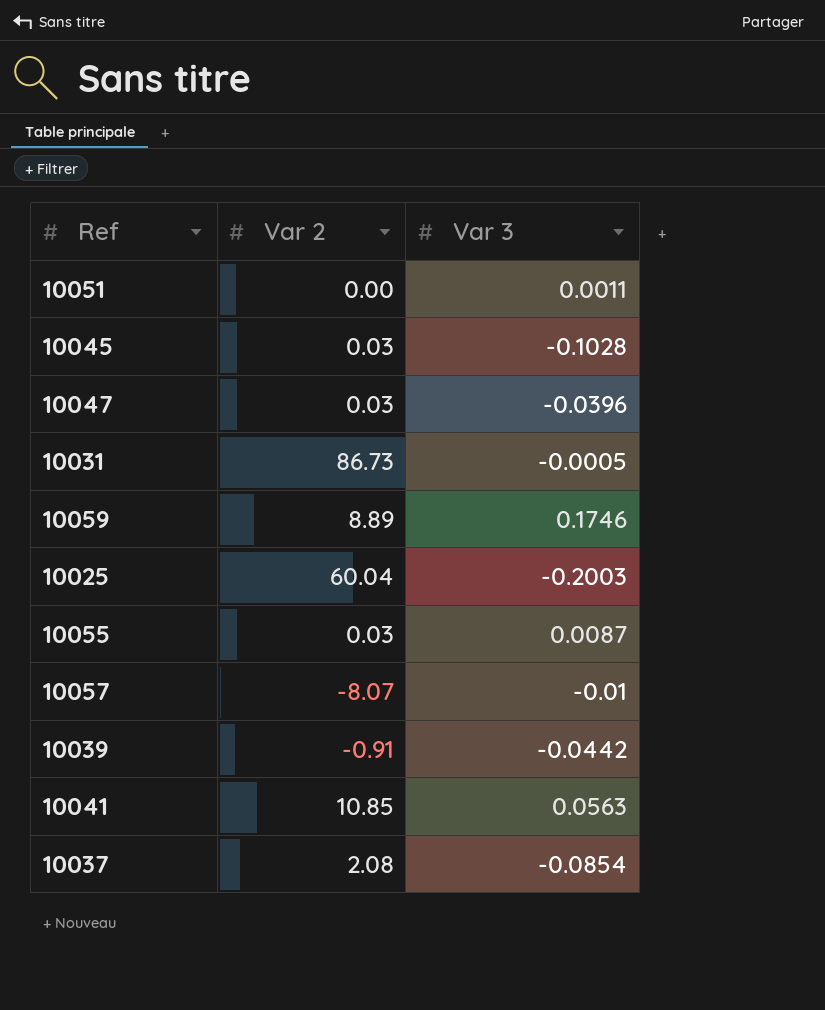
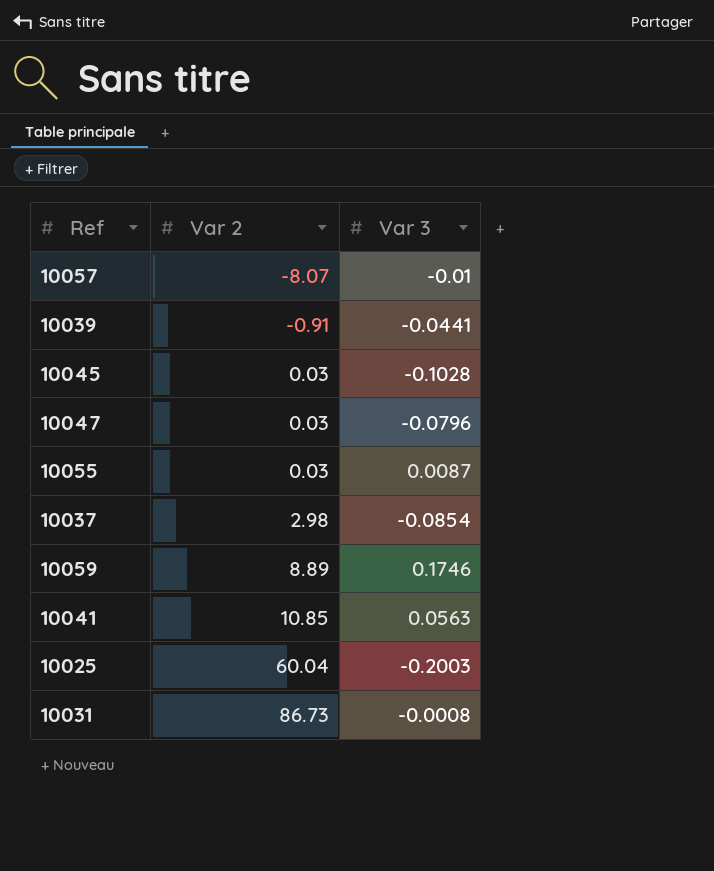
row order: none -> Var 2 ascending
row 10051: 0.00 | 0.0011 -> none
10039 | Var 3: -0.0442 -> -0.0441
10047 | Var 3: -0.0396 -> -0.0796
10037 | Var 2: 2.08 -> 2.98
10031 | Var 3: -0.0005 -> -0.0008

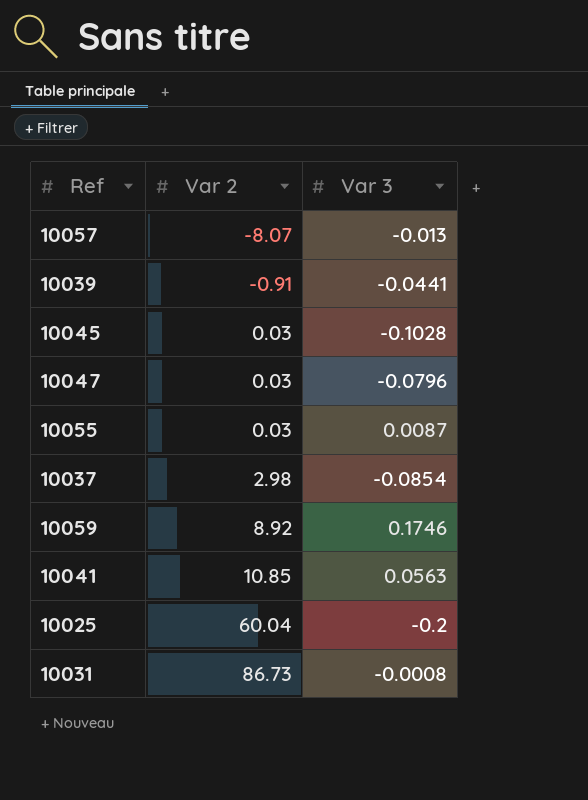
10057 | Var 3: -0.01 -> -0.013
10059 | Var 2: 8.89 -> 8.92
10025 | Var 3: -0.2003 -> -0.2

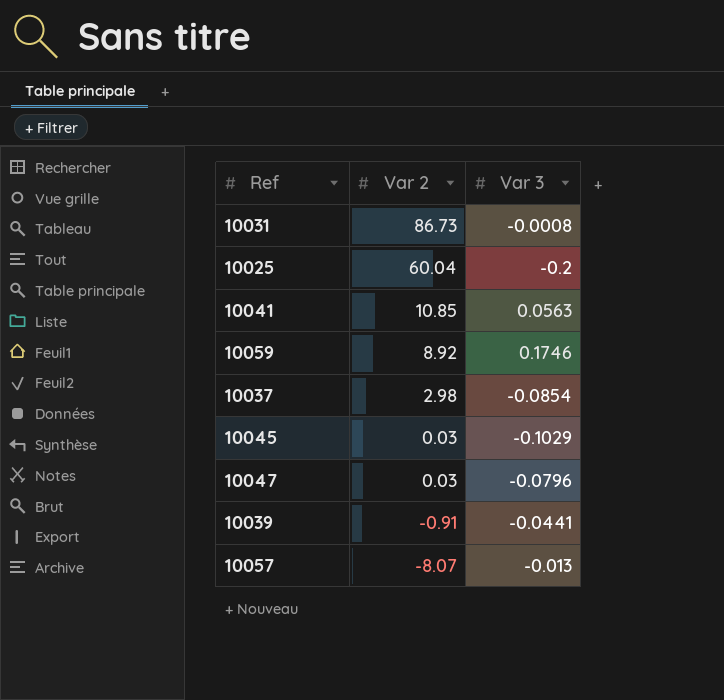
row order: Var 2 ascending -> Var 2 descending
row 10055: 0.03 | 0.0087 -> none
10045 | Var 3: -0.1028 -> -0.1029

